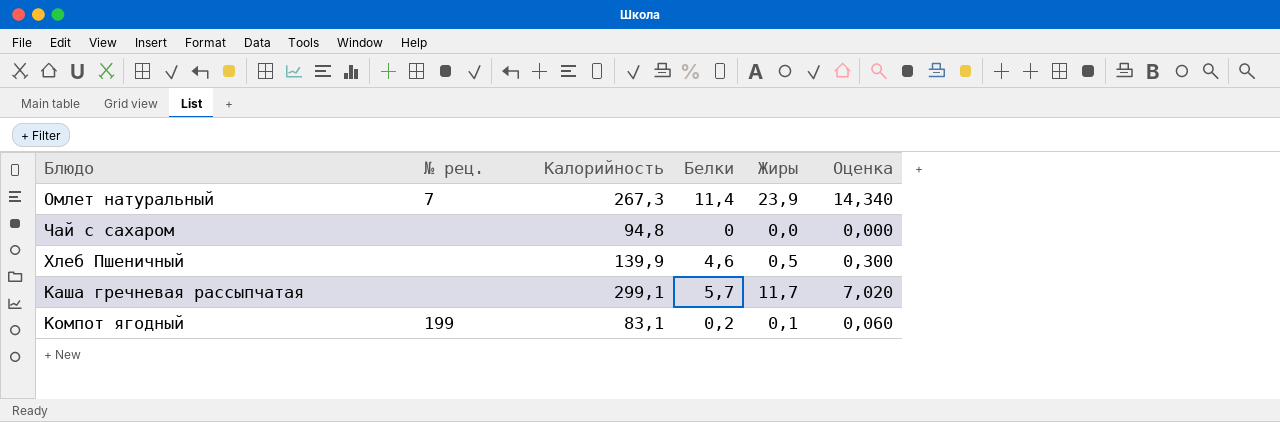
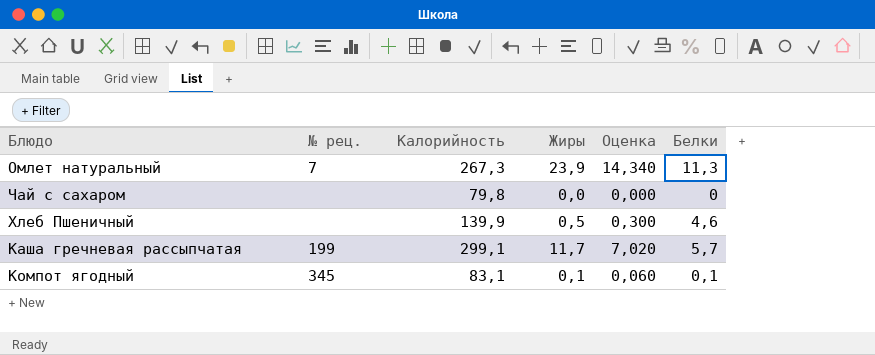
column Белки | position: 4 -> 6
Омлет натуральный | Белки: 11,4 -> 11,3
Чай с сахаром | Калорийность: 94,8 -> 79,8
Каша гречневая рассыпчатая | № рец.: none -> 199
Компот ягодный | № рец.: 199 -> 345
Компот ягодный | Белки: 0,2 -> 0,1

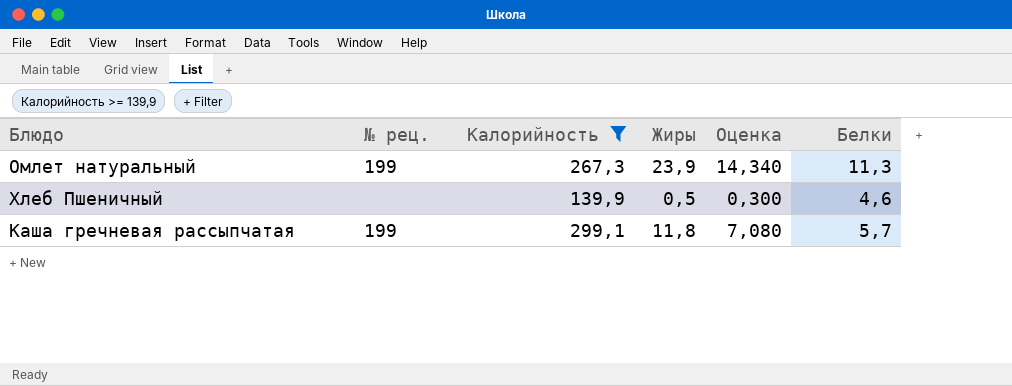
filter: none -> Калорийность >= 139,9
Омлет натуральный | № рец.: 7 -> 199
Каша гречневая рассыпчатая | Жиры: 11,7 -> 11,8
Каша гречневая рассыпчатая | Оценка: 7,020 -> 7,080

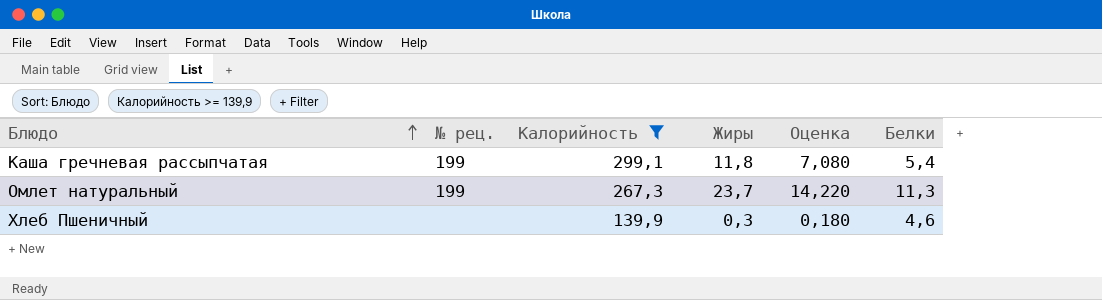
row order: none -> Блюдо ascending
Каша гречневая рассыпчатая | Белки: 5,7 -> 5,4
Омлет натуральный | Жиры: 23,9 -> 23,7
Омлет натуральный | Оценка: 14,340 -> 14,220
Хлеб Пшеничный | Жиры: 0,5 -> 0,3
Хлеб Пшеничный | Оценка: 0,300 -> 0,180

